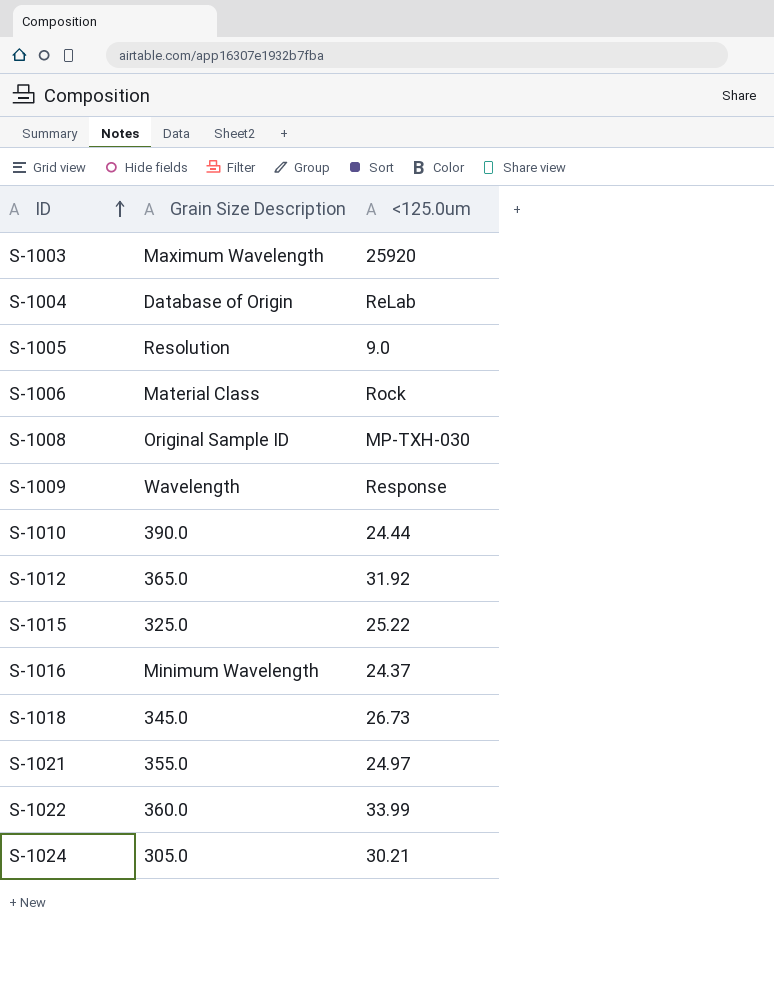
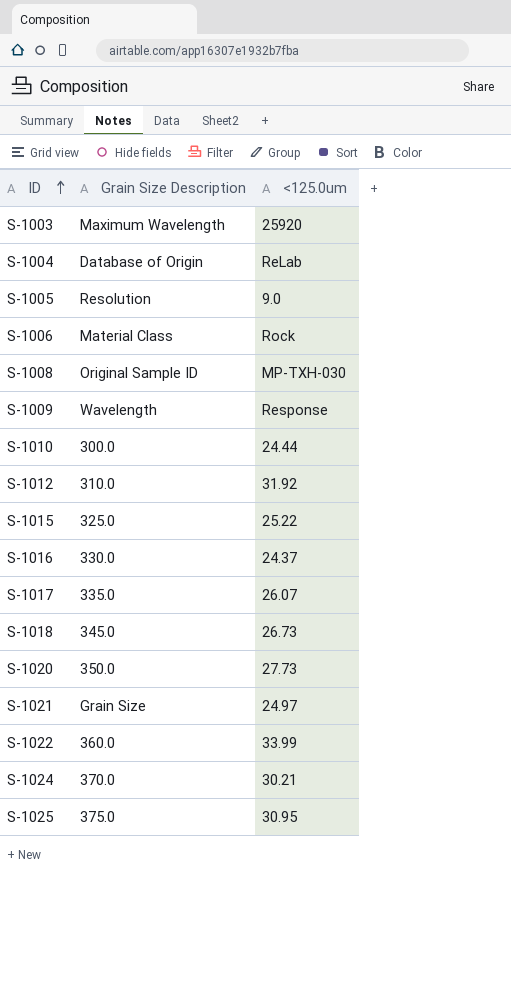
S-1010 | Grain Size Description: 390.0 -> 300.0
S-1012 | Grain Size Description: 365.0 -> 310.0
S-1016 | Grain Size Description: Minimum Wavelength -> 330.0
row S-1017: none -> 335.0 | 26.07
row S-1020: none -> 350.0 | 27.73
S-1021 | Grain Size Description: 355.0 -> Grain Size
S-1024 | Grain Size Description: 305.0 -> 370.0
row S-1025: none -> 375.0 | 30.95

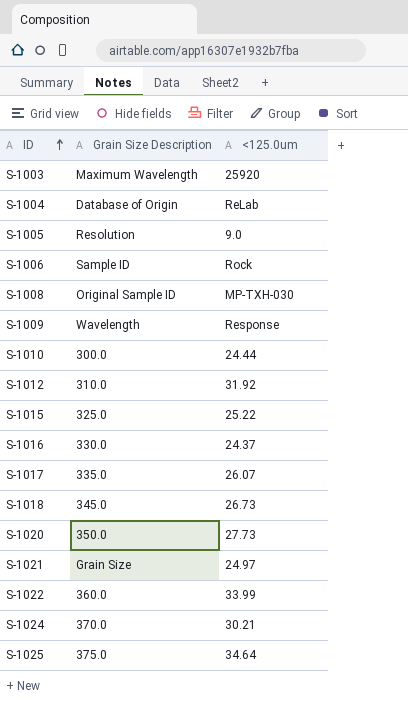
S-1006 | Grain Size Description: Material Class -> Sample ID
S-1025 | <125.0um: 30.95 -> 34.64

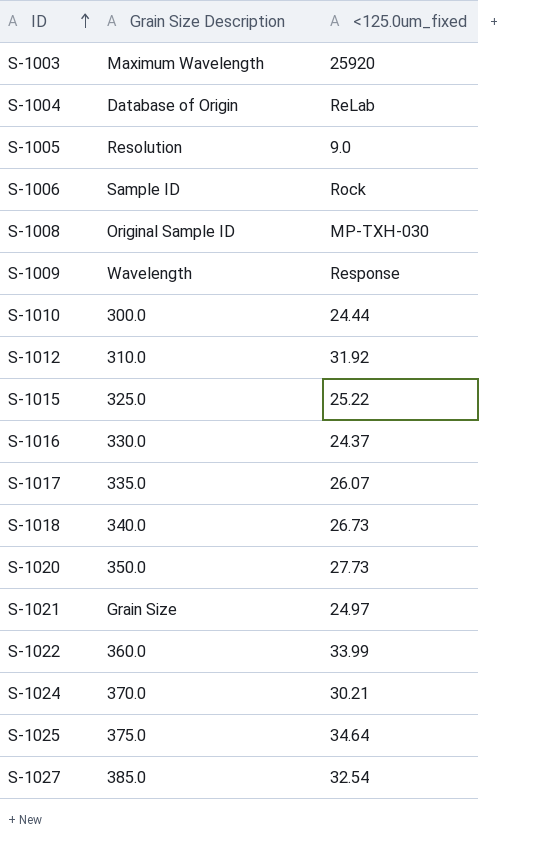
column name: <125.0um -> <125.0um_fixed
S-1018 | Grain Size Description: 345.0 -> 340.0
row S-1027: none -> 385.0 | 32.54

